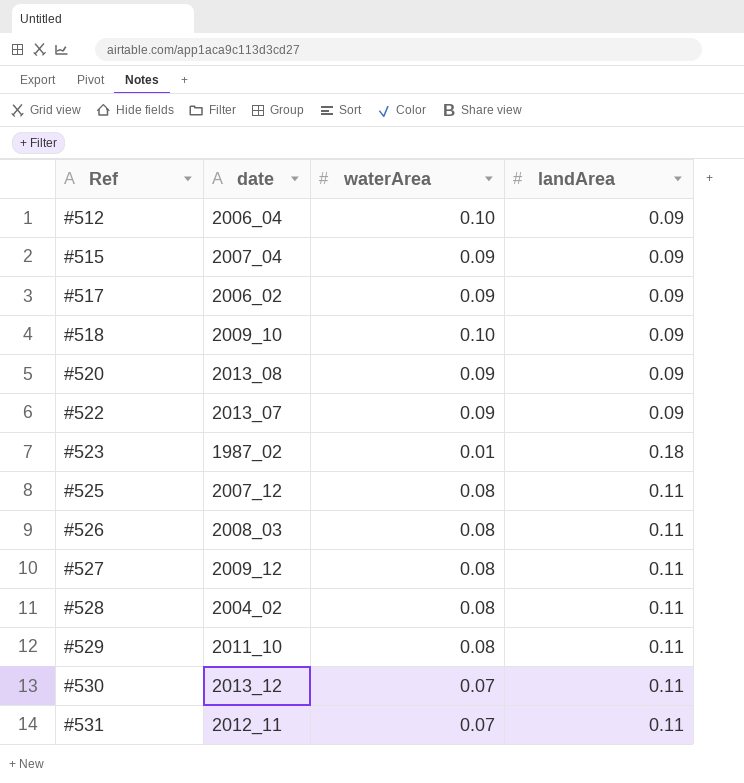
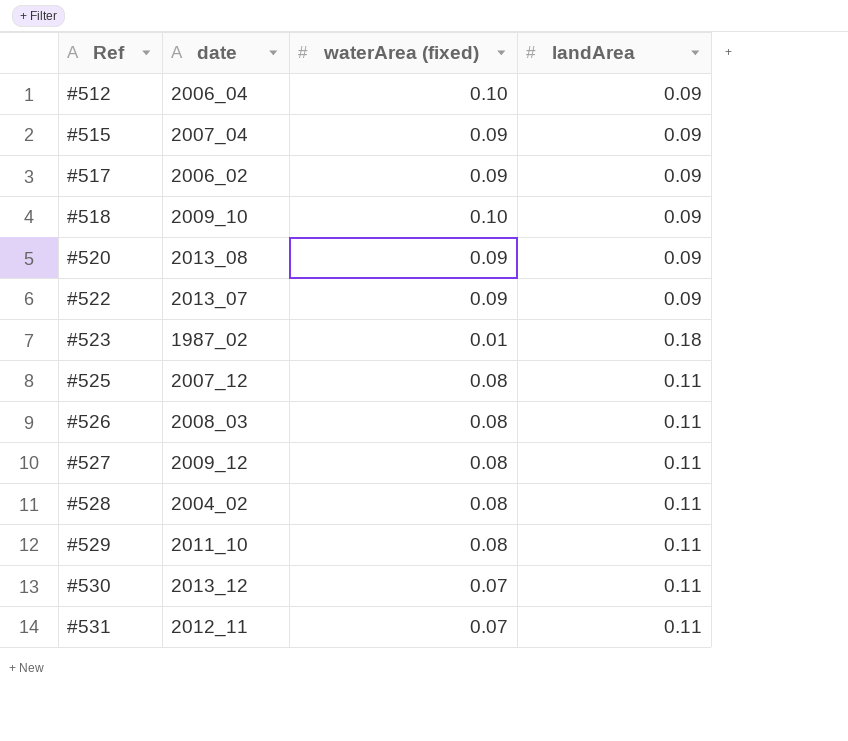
column name: waterArea -> waterArea (fixed)

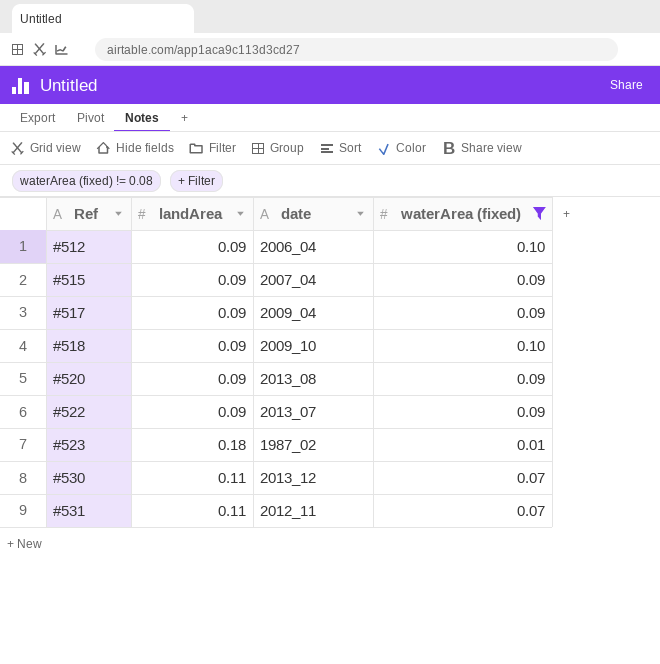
filter: none -> waterArea (fixed) != 0.08
column landArea | position: 4 -> 2
#517 | date: 2006_02 -> 2009_04

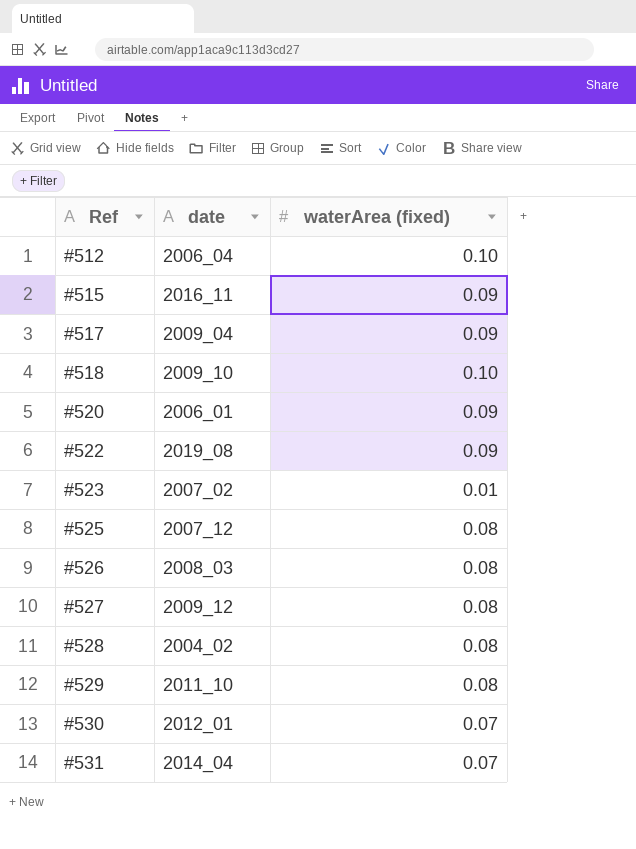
filter: waterArea (fixed) != 0.08 -> none
column landArea | position: 2 -> none
#515 | date: 2007_04 -> 2016_11
#520 | date: 2013_08 -> 2006_01
#522 | date: 2013_07 -> 2019_08
#523 | date: 1987_02 -> 2007_02
#530 | date: 2013_12 -> 2012_01
#531 | date: 2012_11 -> 2014_04

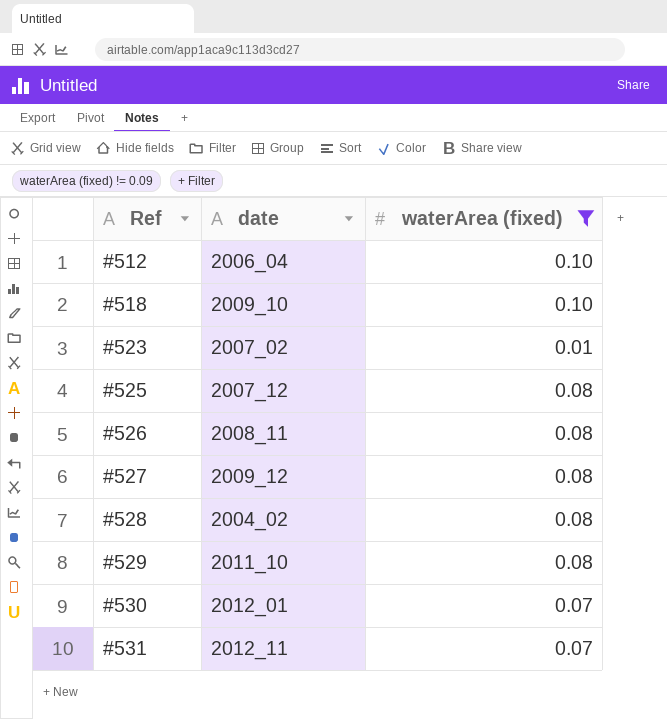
filter: none -> waterArea (fixed) != 0.09
#526 | date: 2008_03 -> 2008_11
#531 | date: 2014_04 -> 2012_11

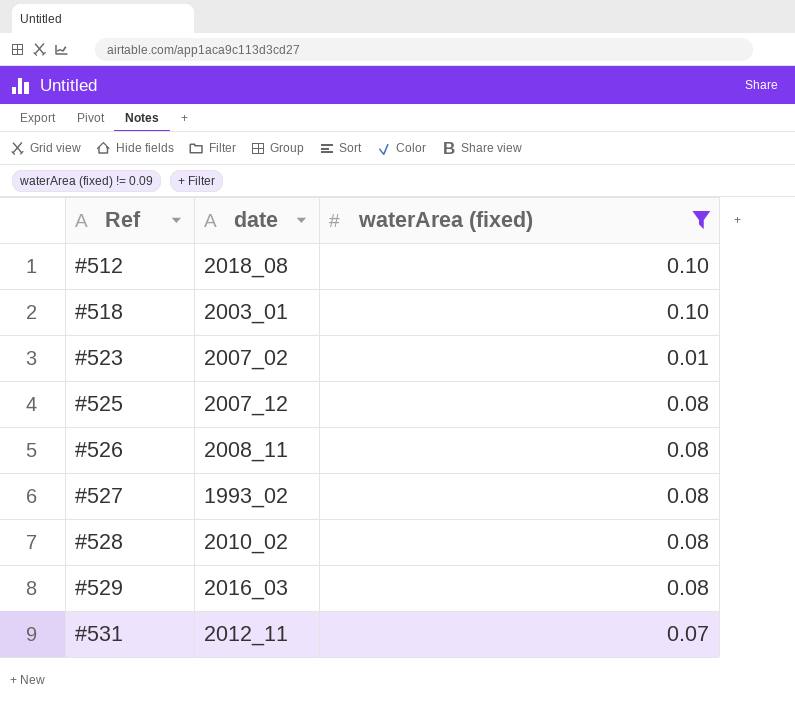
row #530: 2012_01 | 0.07 -> none
#512 | date: 2006_04 -> 2018_08
#518 | date: 2009_10 -> 2003_01
#527 | date: 2009_12 -> 1993_02
#528 | date: 2004_02 -> 2010_02
#529 | date: 2011_10 -> 2016_03

